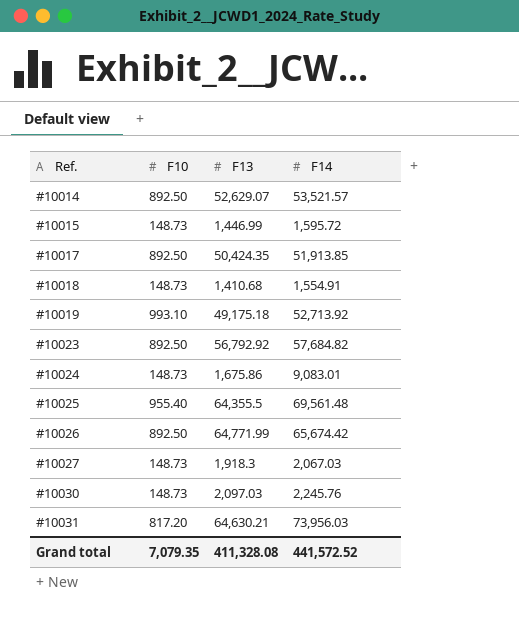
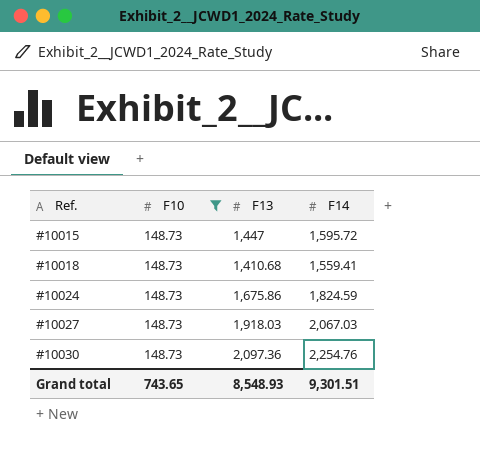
filter: none -> F10 = 148.73
#10015 | F13: 1,446.99 -> 1,447
#10018 | F14: 1,554.91 -> 1,559.41
#10024 | F14: 9,083.01 -> 1,824.59
#10027 | F13: 1,918.3 -> 1,918.03
#10030 | F13: 2,097.03 -> 2,097.36
#10030 | F14: 2,245.76 -> 2,254.76
Grand total | F10: 7,079.35 -> 743.65
Grand total | F13: 411,328.08 -> 8,548.93
Grand total | F14: 441,572.52 -> 9,301.51

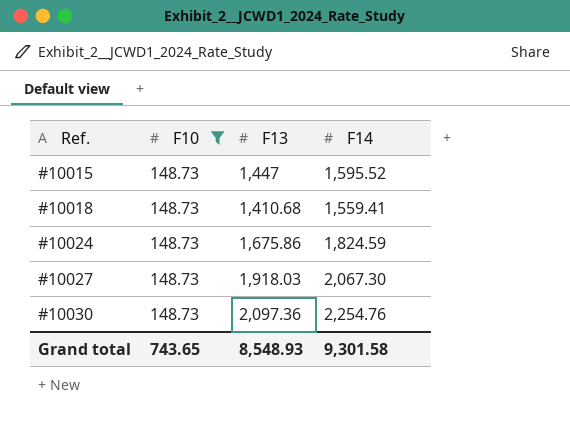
#10015 | F14: 1,595.72 -> 1,595.52
#10027 | F14: 2,067.03 -> 2,067.30
Grand total | F14: 9,301.51 -> 9,301.58

